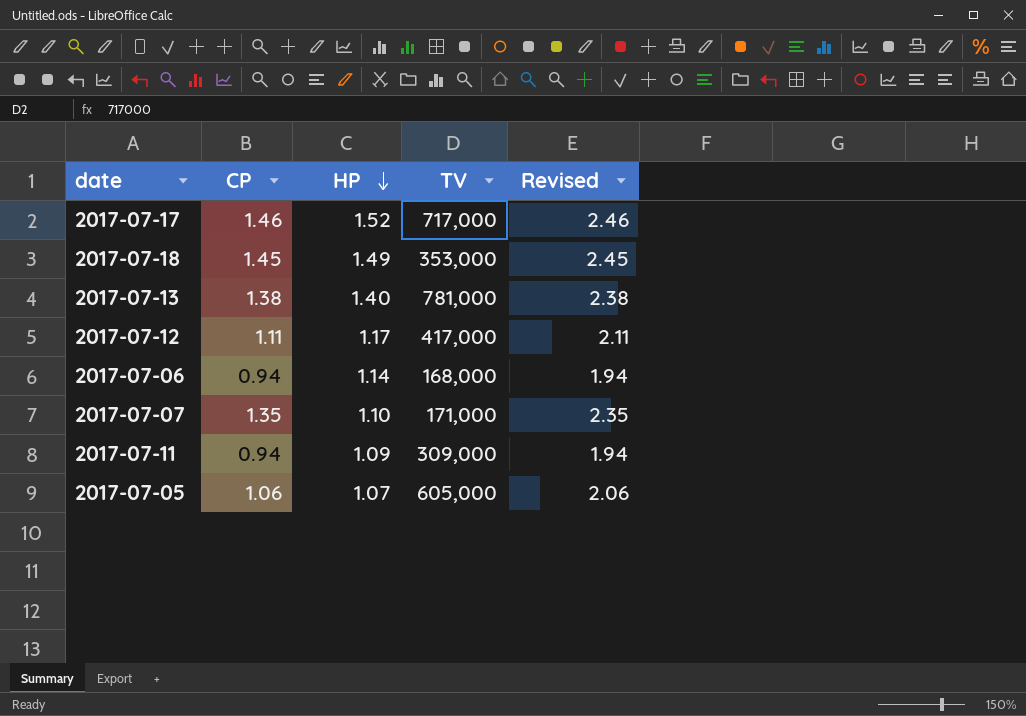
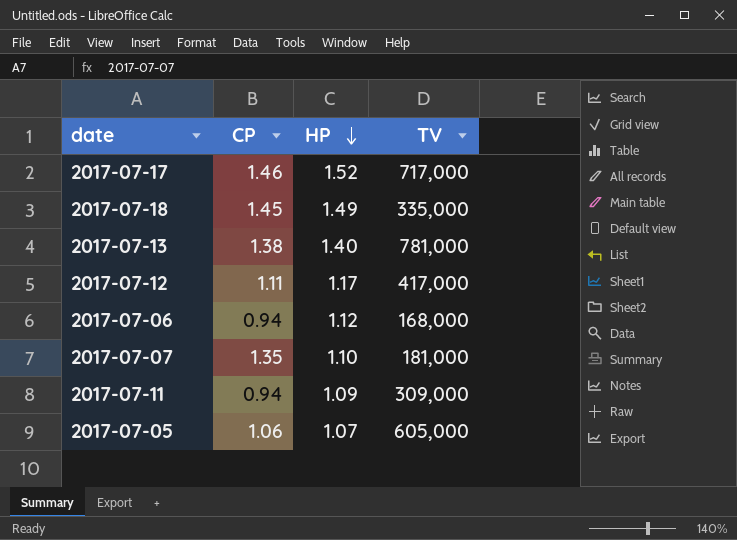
column Revised | formula: [CP] + 1 -> none
2017-07-18 | TV: 353,000 -> 335,000
2017-07-06 | HP: 1.14 -> 1.12
2017-07-07 | TV: 171,000 -> 181,000

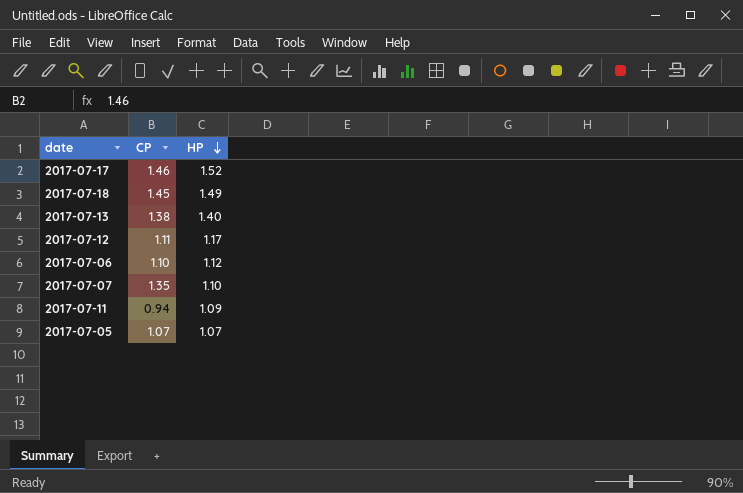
column TV | position: 4 -> none
2017-07-06 | CP: 0.94 -> 1.10
2017-07-05 | CP: 1.06 -> 1.07

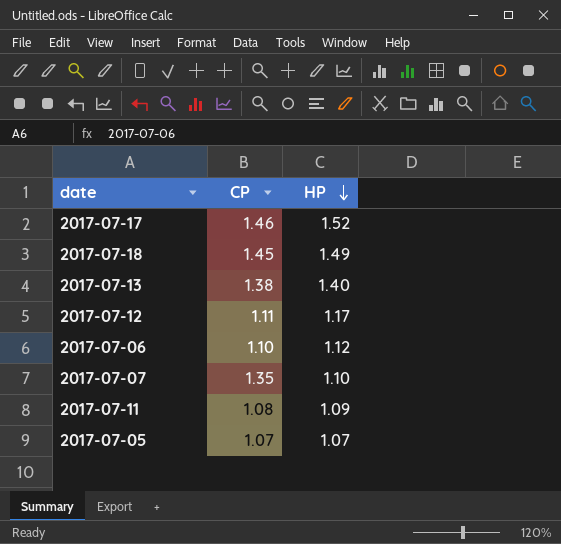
2017-07-11 | CP: 0.94 -> 1.08

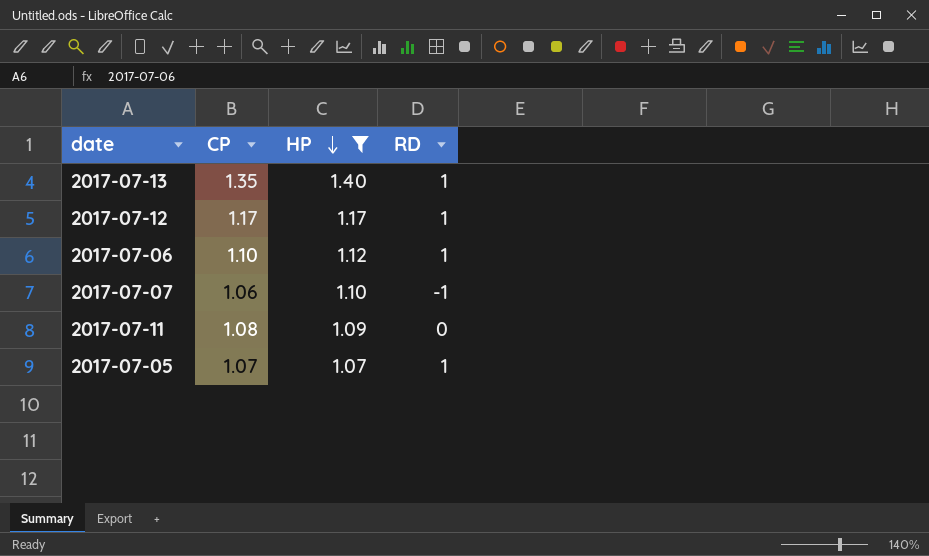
filter: none -> HP <= 1.40
column RD | position: none -> 4
2017-07-13 | CP: 1.38 -> 1.35
2017-07-12 | CP: 1.11 -> 1.17
2017-07-07 | CP: 1.35 -> 1.06

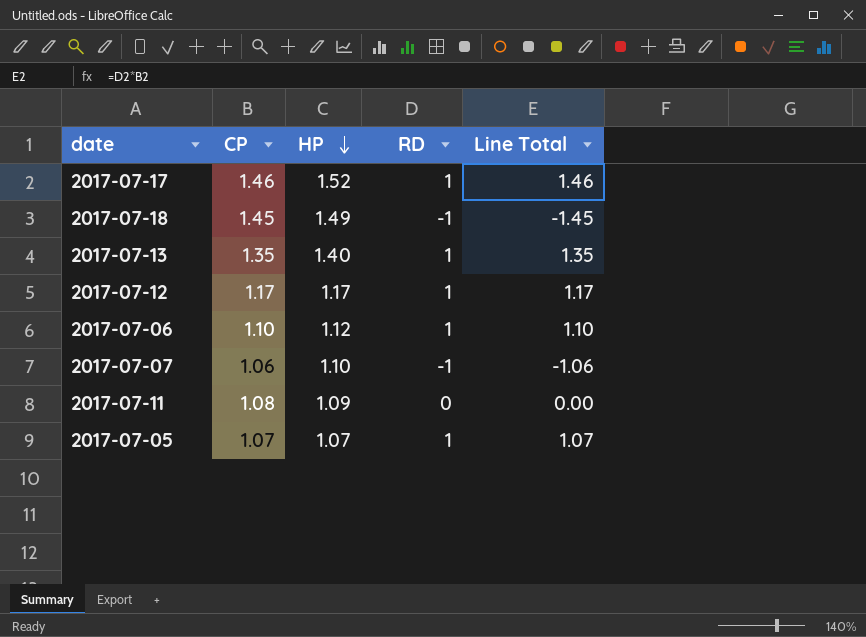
filter: HP <= 1.40 -> none
column Line Total | formula: none -> [CP] * [RD]

